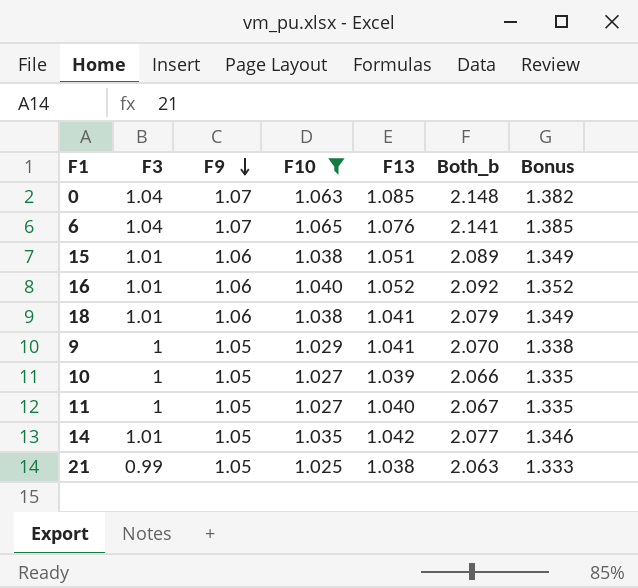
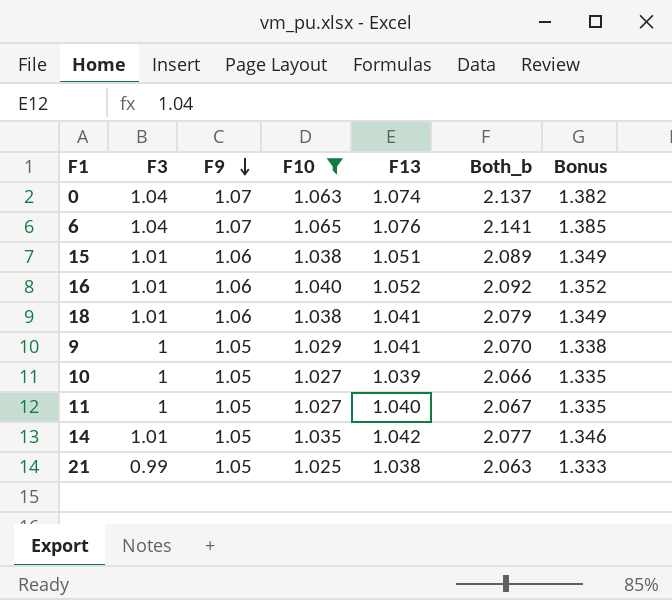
0 | F13: 1.085 -> 1.074
0 | Both_b: 2.148 -> 2.137

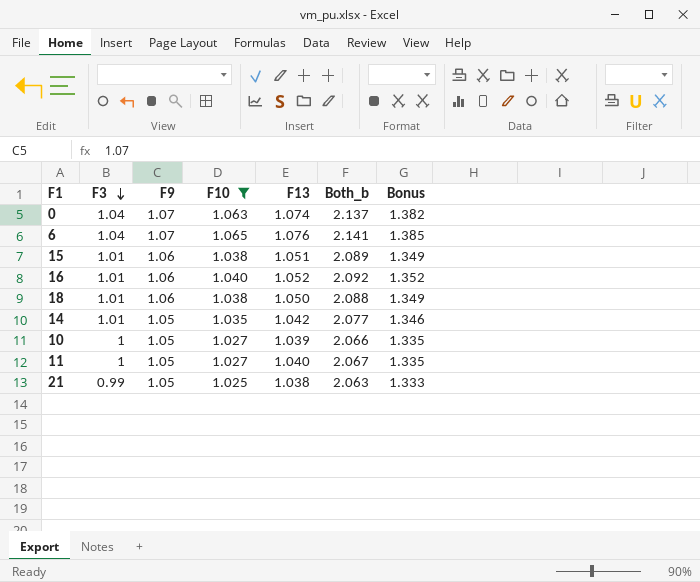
row order: F9 descending -> F3 descending
row 9: 1 | 1.05 | 1.029 | 1.041 | 2.070 | 1.338 -> none
18 | F13: 1.041 -> 1.050
18 | Both_b: 2.079 -> 2.088

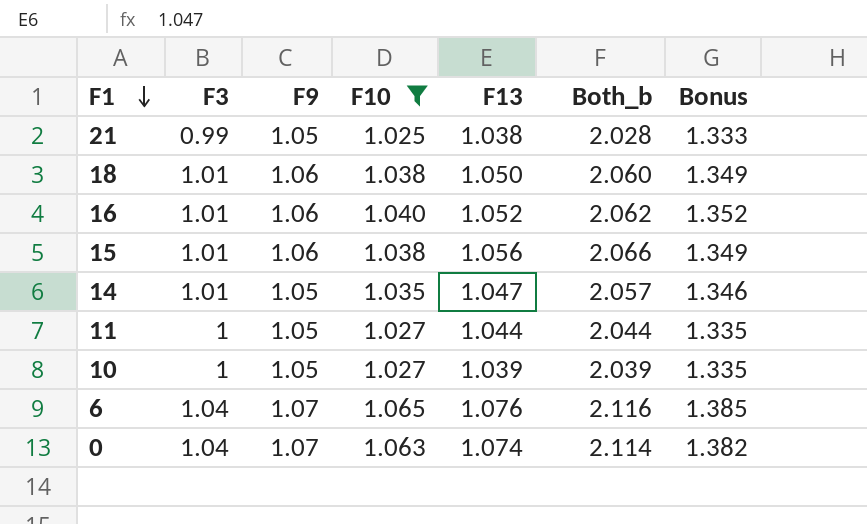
row order: F3 descending -> F1 descending
column Both_b | formula: [F10] + [F13] -> [F3] + [F13]
15 | F13: 1.051 -> 1.056
14 | F13: 1.042 -> 1.047
11 | F13: 1.040 -> 1.044

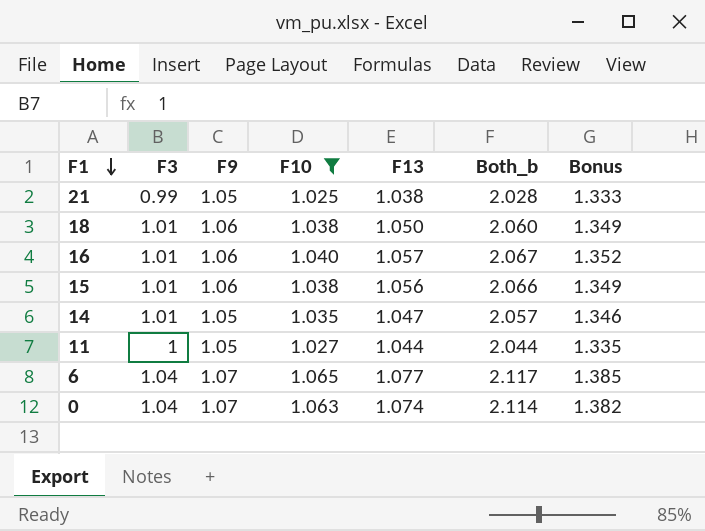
row 10: 1 | 1.05 | 1.027 | 1.039 | 2.039 | 1.335 -> none
16 | F13: 1.052 -> 1.057
16 | Both_b: 2.062 -> 2.067
6 | F13: 1.076 -> 1.077
6 | Both_b: 2.116 -> 2.117

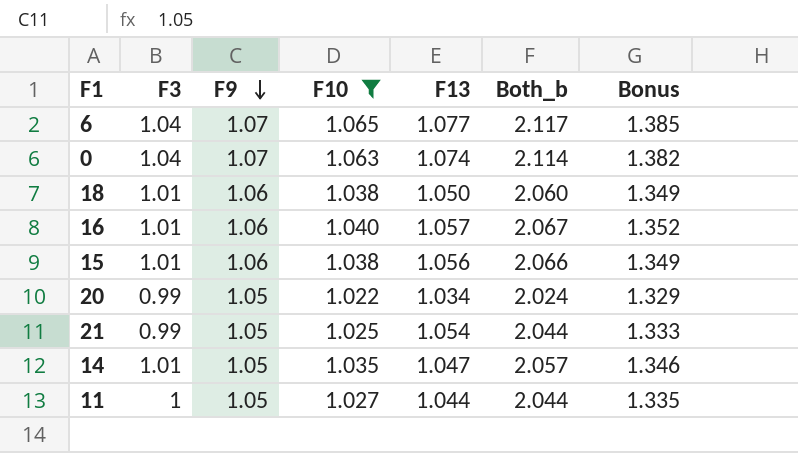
row order: F1 descending -> F9 descending
row 20: none -> 0.99 | 1.05 | 1.022 | 1.034 | 2.024 | 1.329
21 | F13: 1.038 -> 1.054
21 | Both_b: 2.028 -> 2.044

